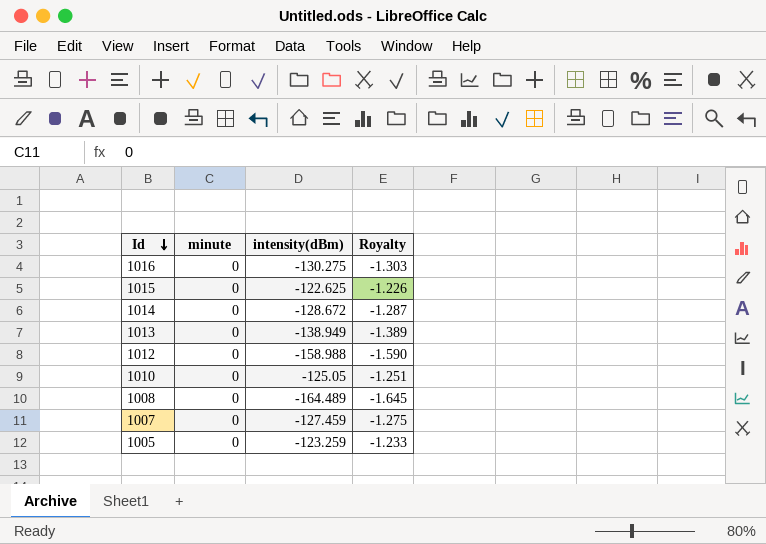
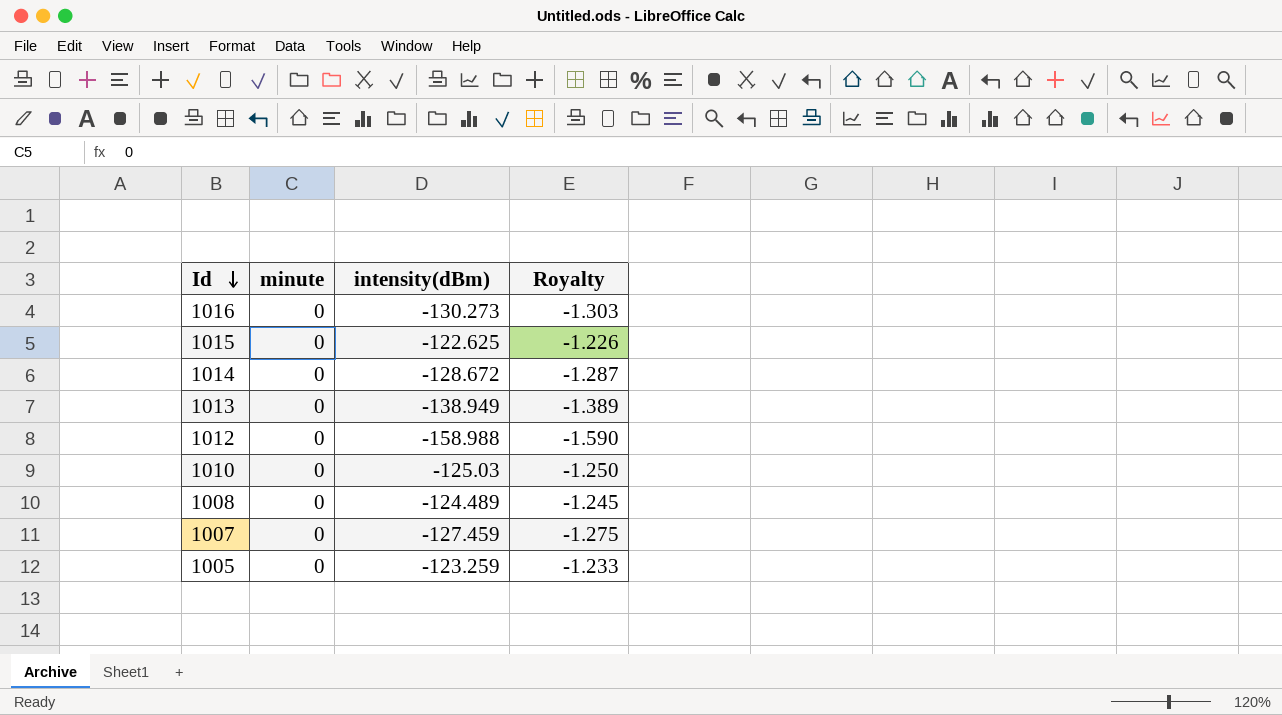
1016 | intensity(dBm): -130.275 -> -130.273
1010 | intensity(dBm): -125.05 -> -125.03
1010 | Royalty: -1.251 -> -1.250
1008 | intensity(dBm): -164.489 -> -124.489
1008 | Royalty: -1.645 -> -1.245

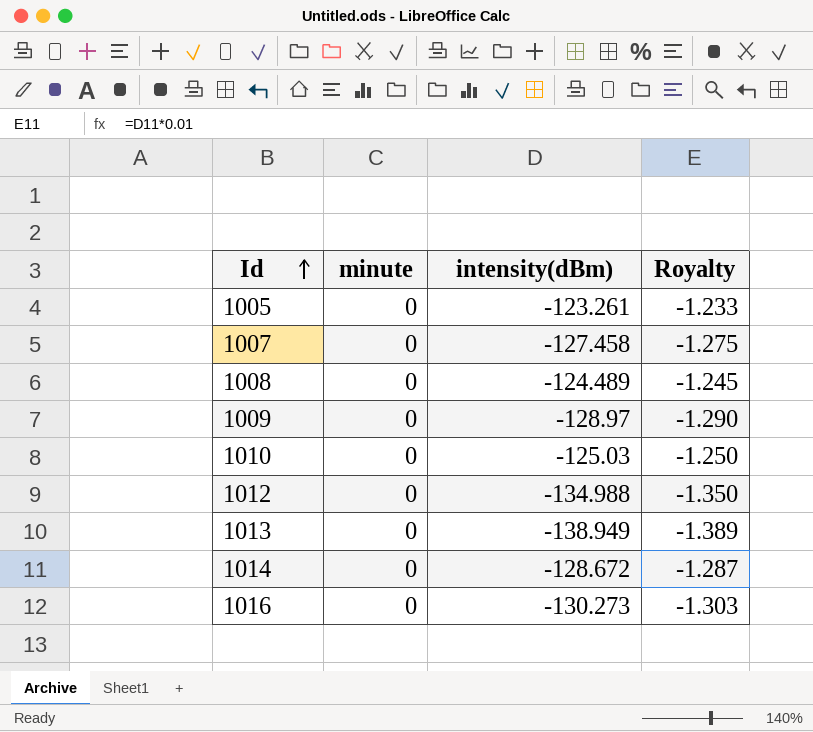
row order: Id descending -> Id ascending
row 1015: 0 | -122.625 | -1.226 -> none
1005 | intensity(dBm): -123.259 -> -123.261
1007 | intensity(dBm): -127.459 -> -127.458
row 1009: none -> 0 | -128.97 | -1.290
1012 | intensity(dBm): -158.988 -> -134.988
1012 | Royalty: -1.590 -> -1.350

